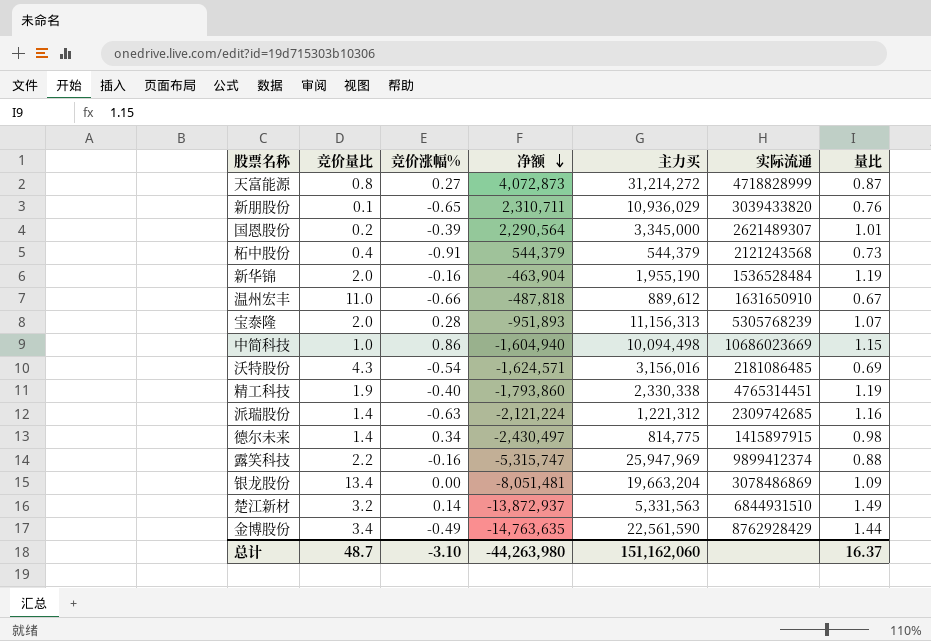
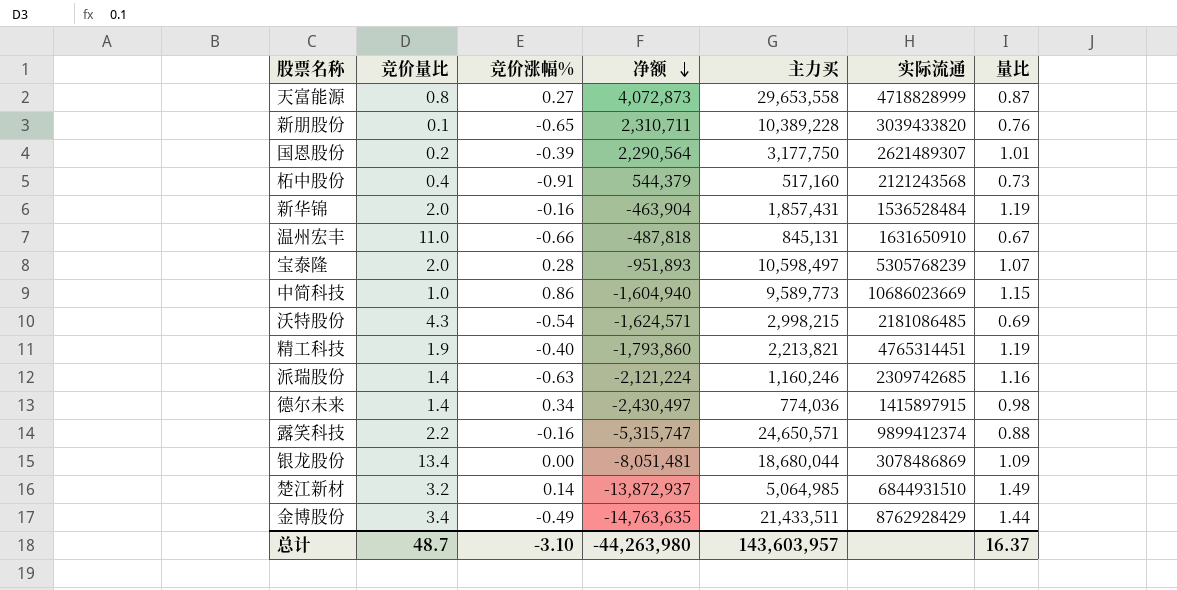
天富能源 | 主力买: 31,214,272 -> 29,653,558
新朋股份 | 主力买: 10,936,029 -> 10,389,228
国恩股份 | 主力买: 3,345,000 -> 3,177,750
柘中股份 | 主力买: 544,379 -> 517,160
新华锦 | 主力买: 1,955,190 -> 1,857,431
温州宏丰 | 主力买: 889,612 -> 845,131
宝泰隆 | 主力买: 11,156,313 -> 10,598,497
中简科技 | 主力买: 10,094,498 -> 9,589,773
沃特股份 | 主力买: 3,156,016 -> 2,998,215
精工科技 | 主力买: 2,330,338 -> 2,213,821
派瑞股份 | 主力买: 1,221,312 -> 1,160,246
德尔未来 | 主力买: 814,775 -> 774,036
露笑科技 | 主力买: 25,947,969 -> 24,650,571
银龙股份 | 主力买: 19,663,204 -> 18,680,044
楚江新材 | 主力买: 5,331,563 -> 5,064,985
金博股份 | 主力买: 22,561,590 -> 21,433,511
总计 | 主力买: 151,162,060 -> 143,603,957

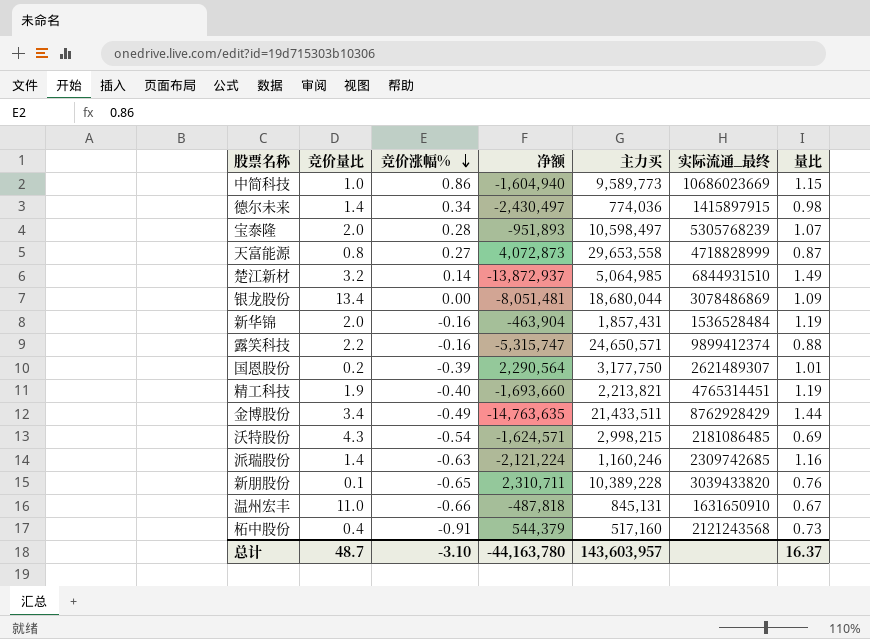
row order: 净额 descending -> 竞价涨幅% descending
column name: 实际流通 -> 实际流通_最终
精工科技 | 净额: -1,793,860 -> -1,693,660
总计 | 净额: -44,263,980 -> -44,163,780

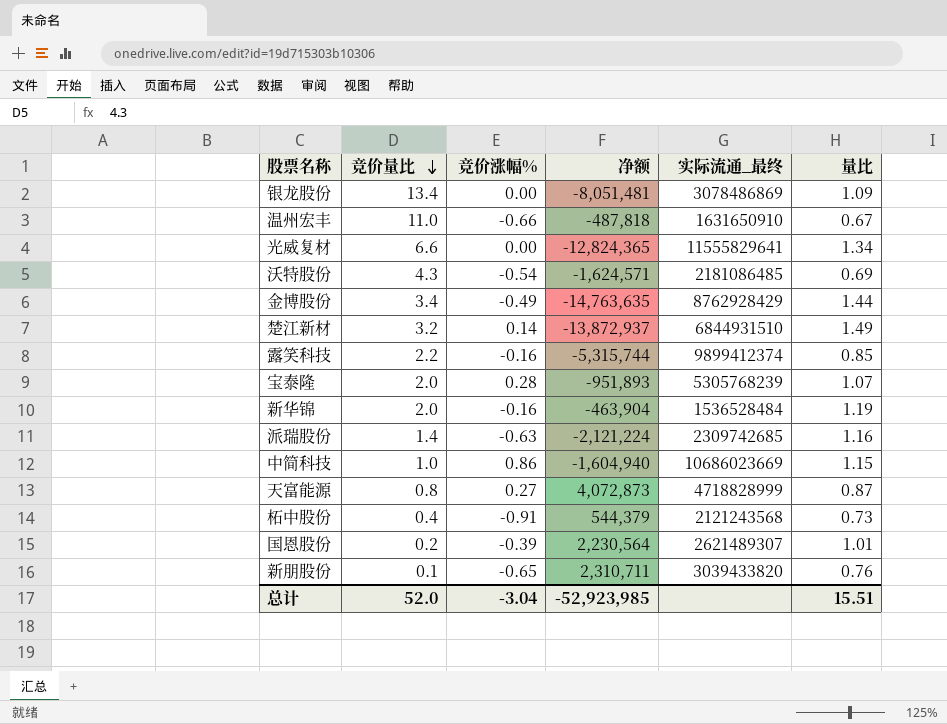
row order: 竞价涨幅% descending -> 竞价量比 descending
column 主力买 | position: 5 -> none
row 德尔未来: 1.4 | 0.34 | -2,430,497 | 774,036 | 1415897915 | 0.98 -> none
row 精工科技: 1.9 | -0.40 | -1,693,660 | 2,213,821 | 4765314451 | 1.19 -> none
row 光威复材: none -> 6.6 | 0.00 | -12,824,365 | 11555829641 | 1.34
露笑科技 | 净额: -5,315,747 -> -5,315,744
露笑科技 | 量比: 0.88 -> 0.85
国恩股份 | 净额: 2,290,564 -> 2,230,564
总计 | 竞价量比: 48.7 -> 52.0
总计 | 竞价涨幅%: -3.10 -> -3.04
总计 | 净额: -44,163,780 -> -52,923,985
总计 | 量比: 16.37 -> 15.51

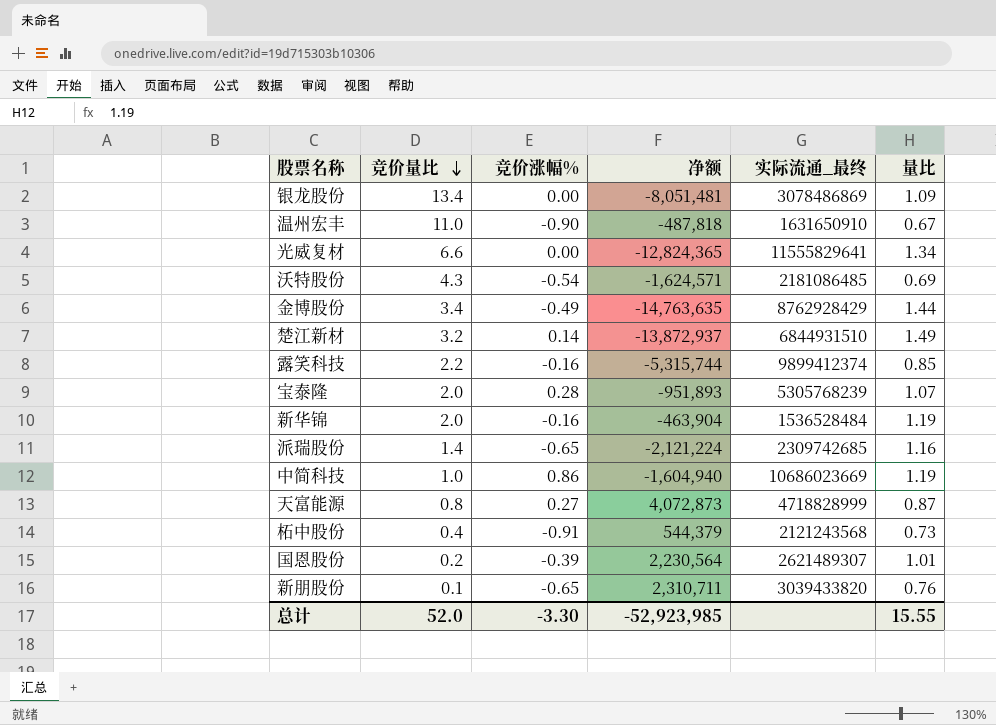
温州宏丰 | 竞价涨幅%: -0.66 -> -0.90
派瑞股份 | 竞价涨幅%: -0.63 -> -0.65
中简科技 | 量比: 1.15 -> 1.19
总计 | 竞价涨幅%: -3.04 -> -3.30
总计 | 量比: 15.51 -> 15.55

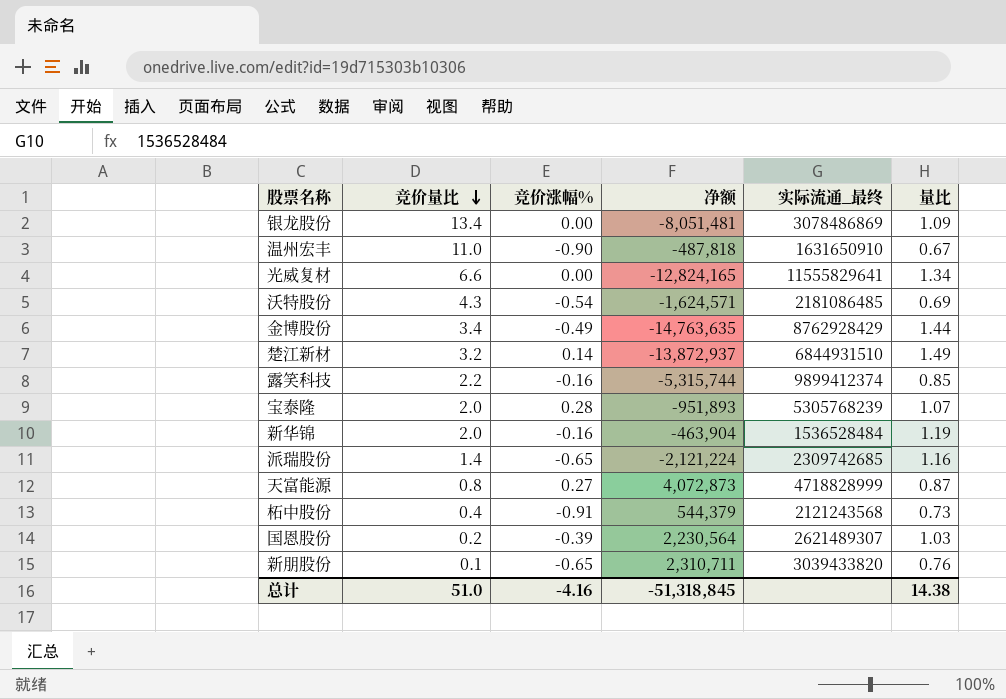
row 中简科技: 1.0 | 0.86 | -1,604,940 | 10686023669 | 1.19 -> none
光威复材 | 净额: -12,824,365 -> -12,824,165
国恩股份 | 量比: 1.01 -> 1.03
总计 | 竞价量比: 52.0 -> 51.0
总计 | 竞价涨幅%: -3.30 -> -4.16
总计 | 净额: -52,923,985 -> -51,318,845
总计 | 量比: 15.55 -> 14.38

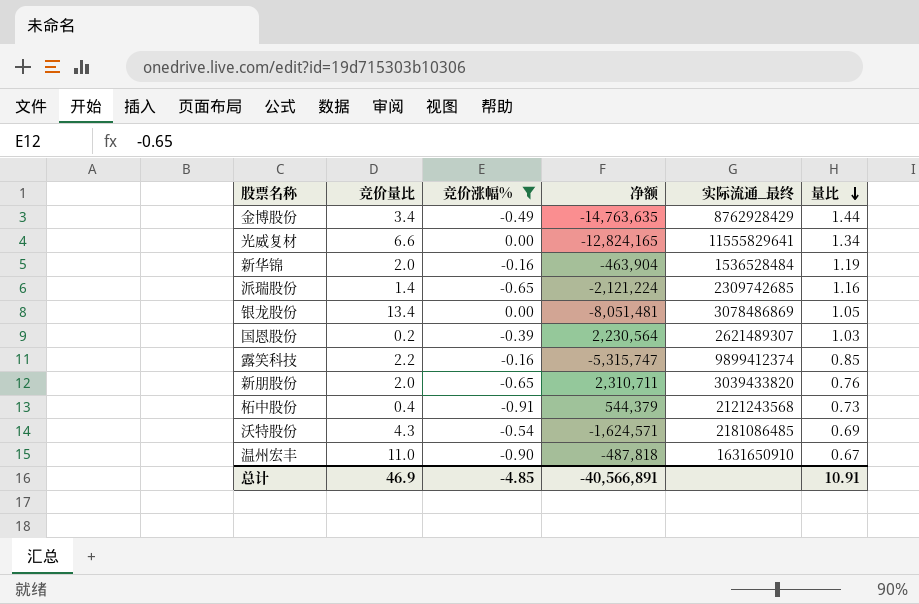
filter: none -> 竞价涨幅% <= 0.00
row order: 竞价量比 descending -> 量比 descending
银龙股份 | 量比: 1.09 -> 1.05
露笑科技 | 净额: -5,315,744 -> -5,315,747
新朋股份 | 竞价量比: 0.1 -> 2.0
总计 | 竞价量比: 51.0 -> 46.9
总计 | 竞价涨幅%: -4.16 -> -4.85
总计 | 净额: -51,318,845 -> -40,566,891
总计 | 量比: 14.38 -> 10.91

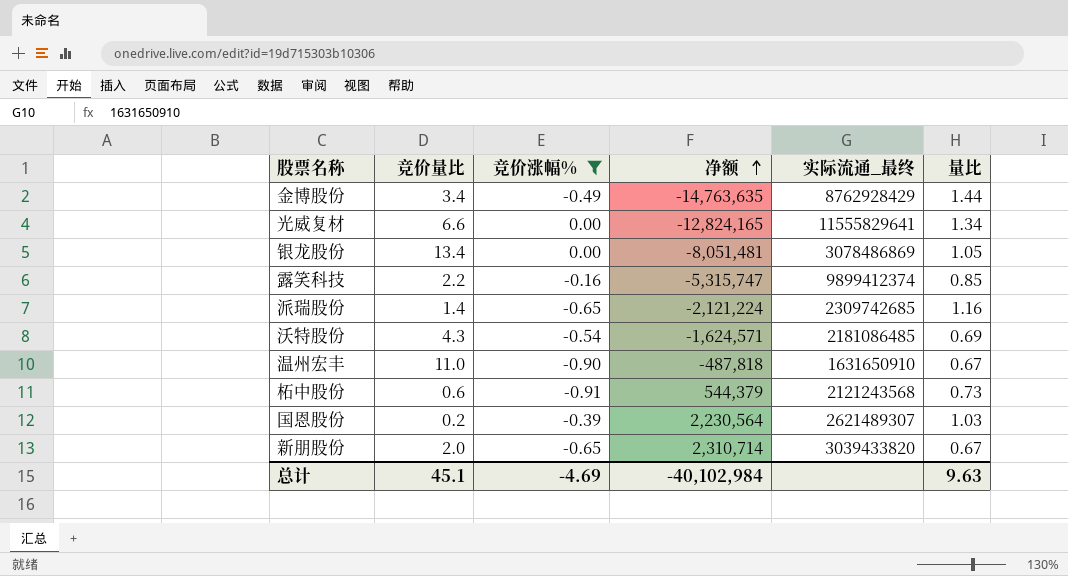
row order: 量比 descending -> 净额 ascending
row 新华锦: 2.0 | -0.16 | -463,904 | 1536528484 | 1.19 -> none
柘中股份 | 竞价量比: 0.4 -> 0.6
新朋股份 | 净额: 2,310,711 -> 2,310,714
新朋股份 | 量比: 0.76 -> 0.67
总计 | 竞价量比: 46.9 -> 45.1
总计 | 竞价涨幅%: -4.85 -> -4.69
总计 | 净额: -40,566,891 -> -40,102,984
总计 | 量比: 10.91 -> 9.63

